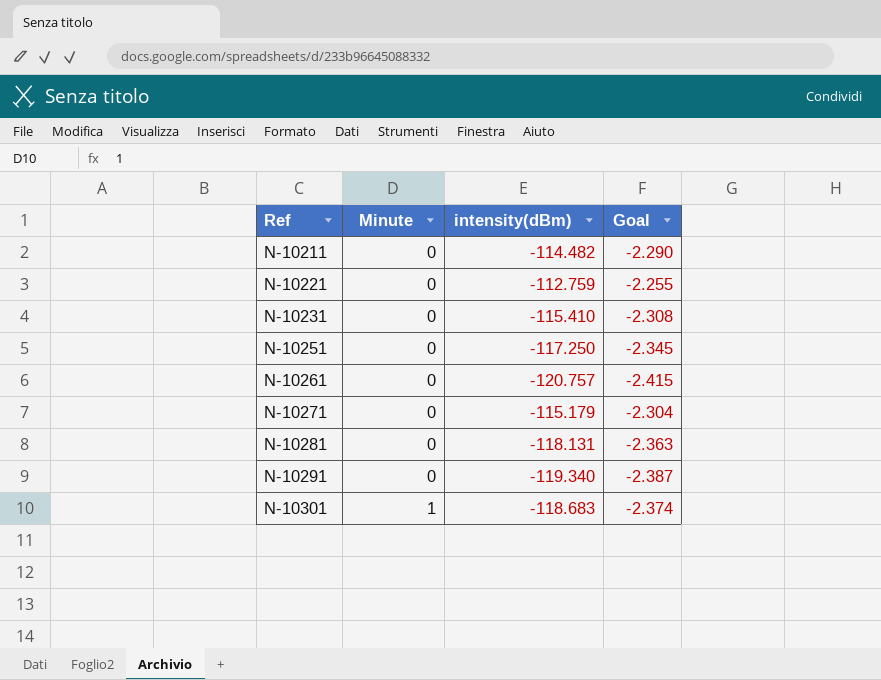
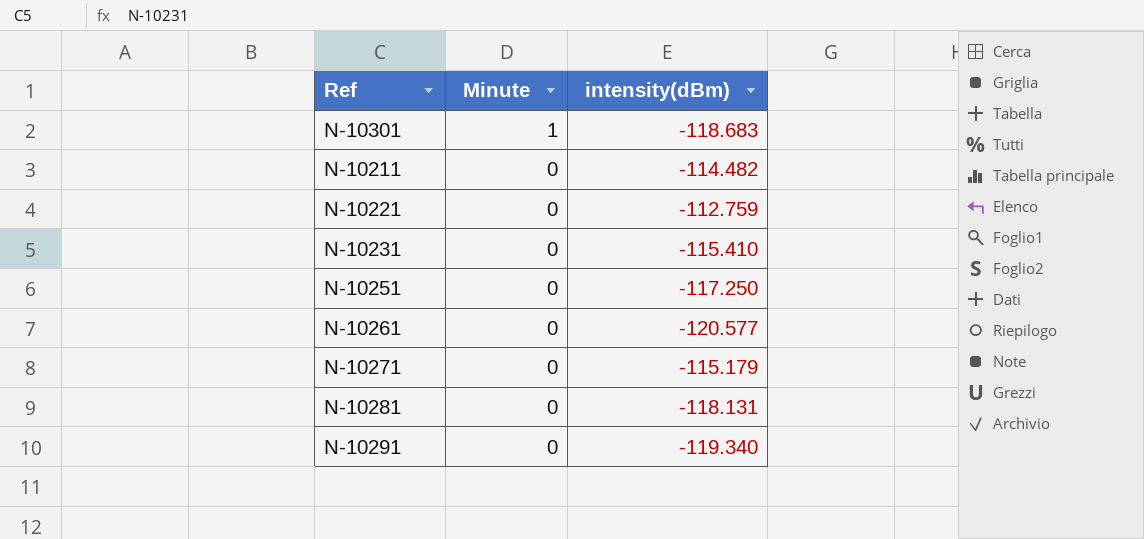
row order: Ref ascending -> Minute descending
column Goal | formula: [intensity(dBm)] * 0.02 -> none
N-10261 | intensity(dBm): -120.757 -> -120.577

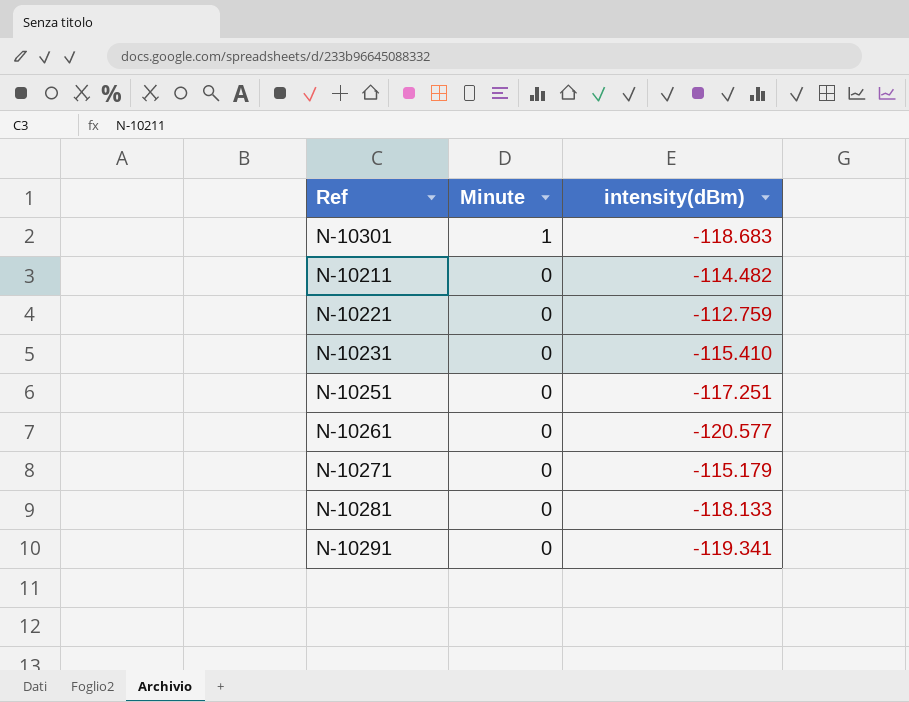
N-10251 | intensity(dBm): -117.250 -> -117.251
N-10281 | intensity(dBm): -118.131 -> -118.133
N-10291 | intensity(dBm): -119.340 -> -119.341

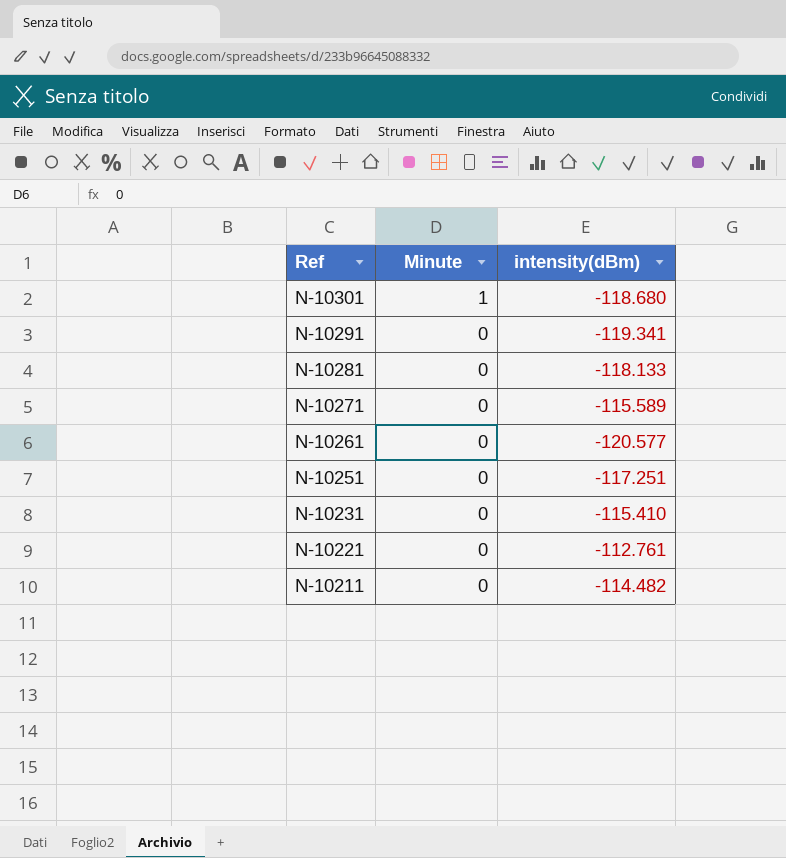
row order: Minute descending -> Ref descending
N-10301 | intensity(dBm): -118.683 -> -118.680
N-10271 | intensity(dBm): -115.179 -> -115.589
N-10221 | intensity(dBm): -112.759 -> -112.761

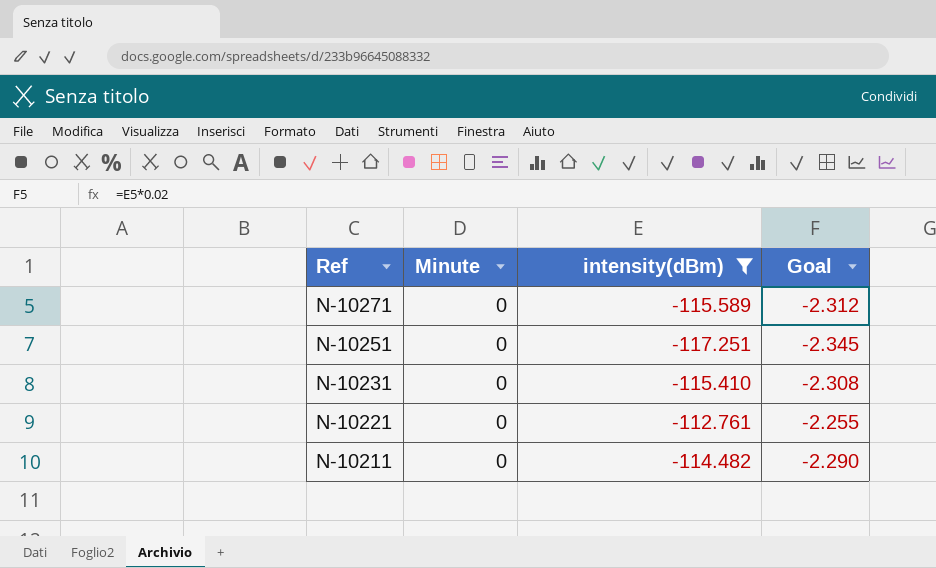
filter: none -> intensity(dBm) >= -117.251
column Goal | formula: none -> [intensity(dBm)] * 0.02

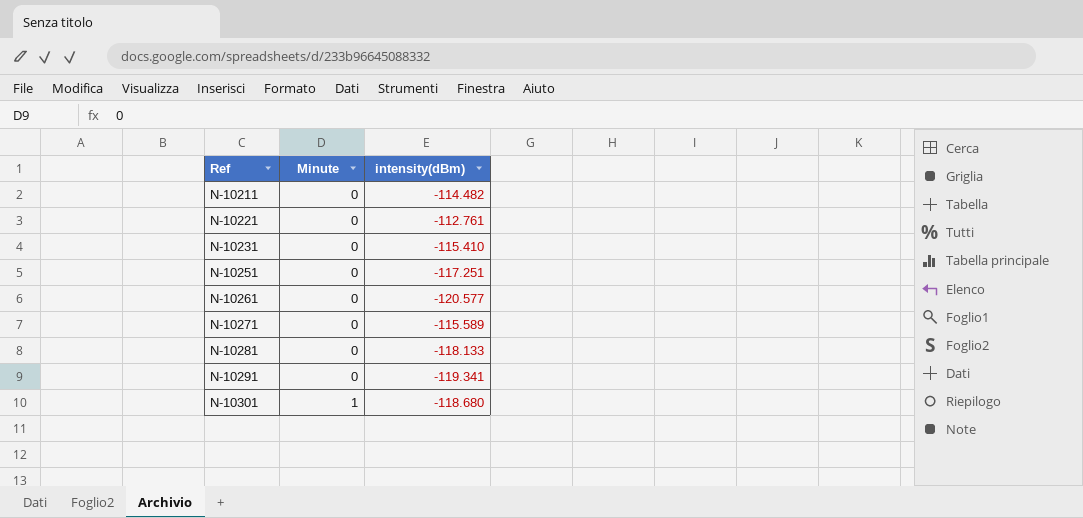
filter: intensity(dBm) >= -117.251 -> none
row order: Ref descending -> Ref ascending
column Goal | formula: [intensity(dBm)] * 0.02 -> none

